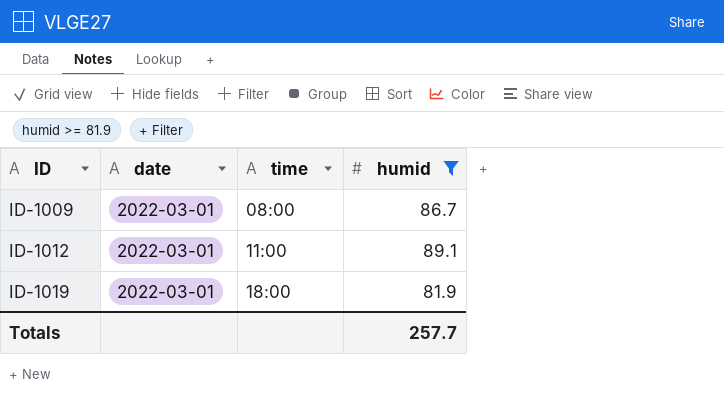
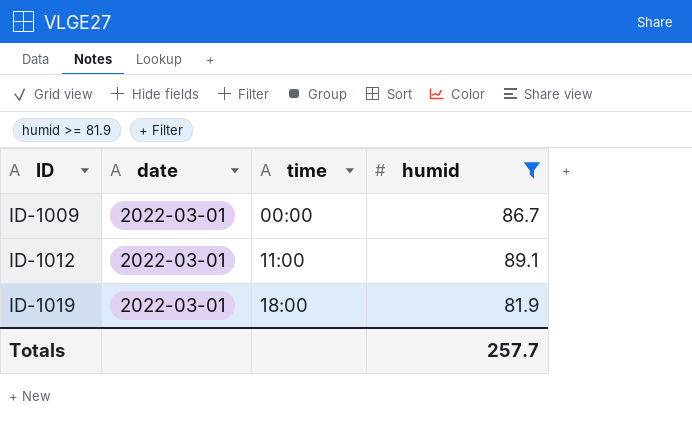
ID-1009 | time: 08:00 -> 00:00

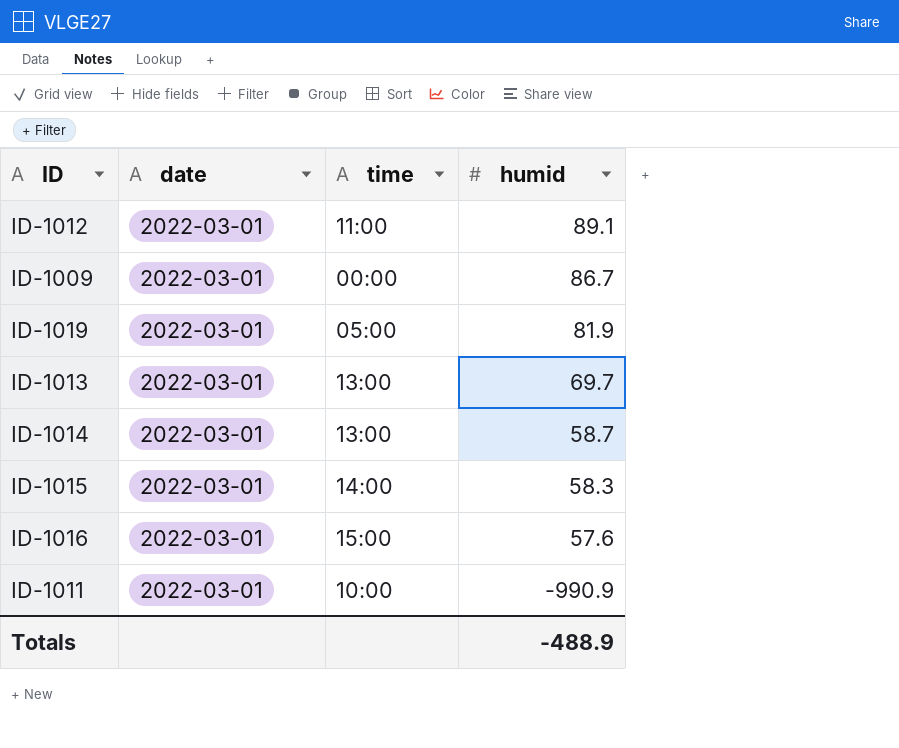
filter: humid >= 81.9 -> none
row order: ID ascending -> humid descending
ID-1019 | time: 18:00 -> 05:00
Totals | humid: 257.7 -> -488.9

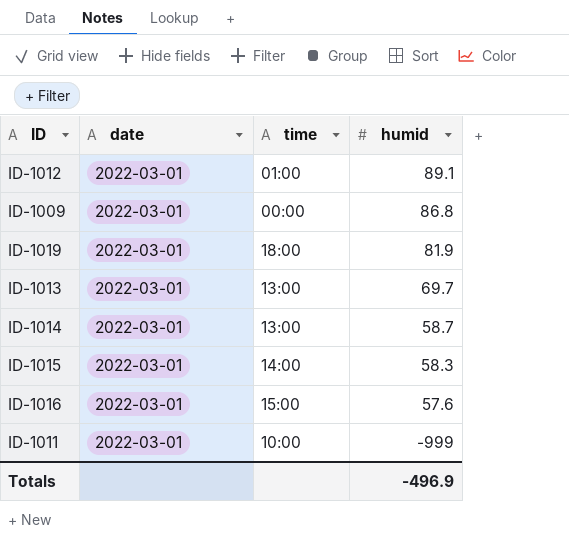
ID-1012 | time: 11:00 -> 01:00
ID-1009 | humid: 86.7 -> 86.8
ID-1019 | time: 05:00 -> 18:00
ID-1011 | humid: -990.9 -> -999
Totals | humid: -488.9 -> -496.9

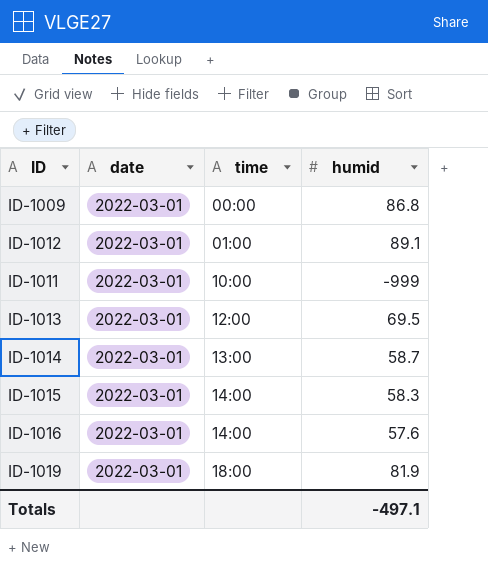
row order: humid descending -> time ascending
ID-1013 | time: 13:00 -> 12:00
ID-1013 | humid: 69.7 -> 69.5
ID-1016 | time: 15:00 -> 14:00
Totals | humid: -496.9 -> -497.1

